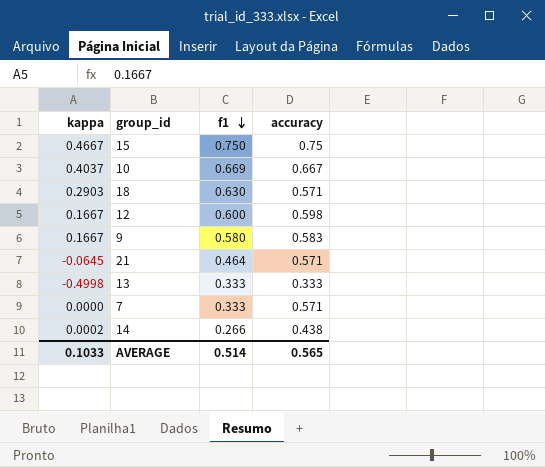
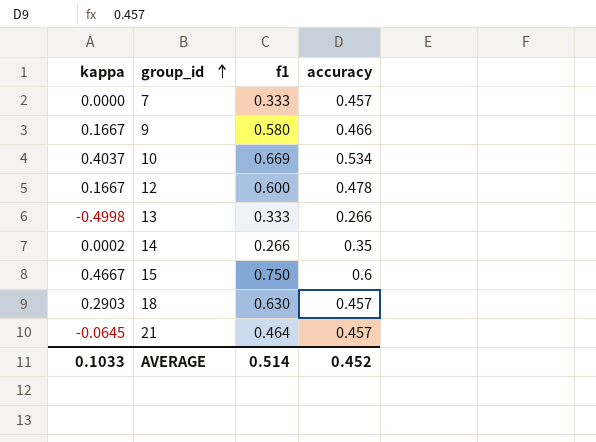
row order: f1 descending -> group_id ascending
7 | accuracy: 0.571 -> 0.457
9 | accuracy: 0.583 -> 0.466
10 | accuracy: 0.667 -> 0.534
12 | accuracy: 0.598 -> 0.478
13 | accuracy: 0.333 -> 0.266
14 | accuracy: 0.438 -> 0.35
15 | accuracy: 0.75 -> 0.6
18 | accuracy: 0.571 -> 0.457
21 | accuracy: 0.571 -> 0.457
AVERAGE | accuracy: 0.565 -> 0.452

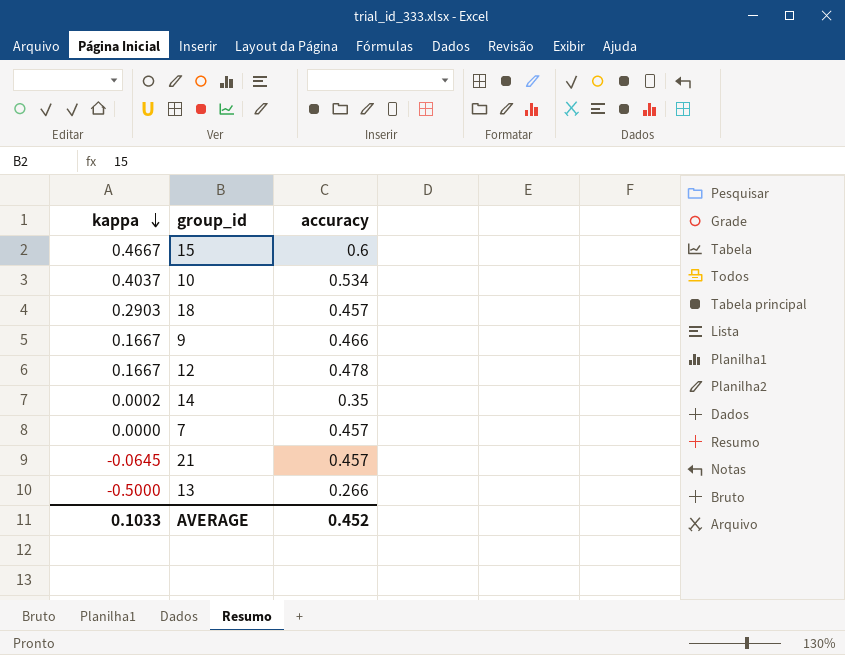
row order: group_id ascending -> kappa descending
column f1 | position: 3 -> none
13 | kappa: -0.4998 -> -0.5000

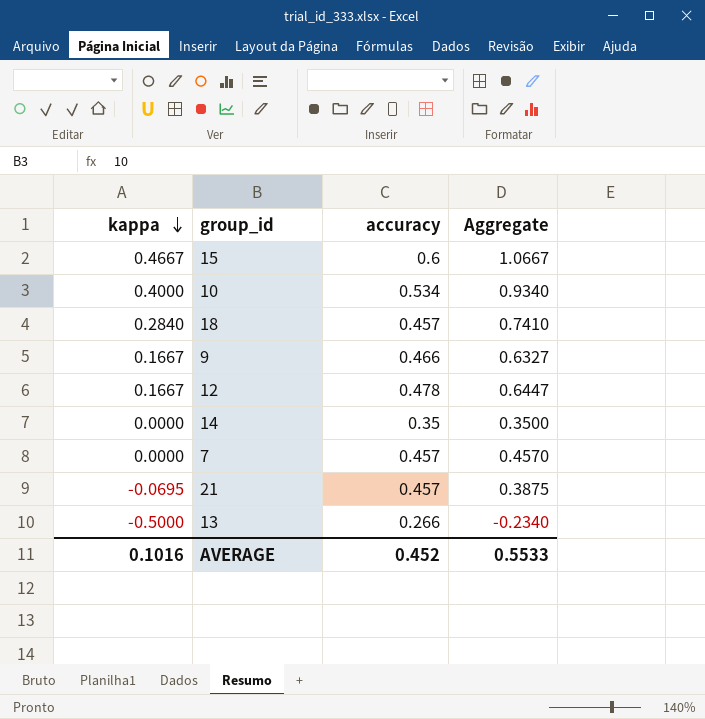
column Aggregate | formula: none -> [kappa] + [accuracy]
10 | kappa: 0.4037 -> 0.4000
18 | kappa: 0.2903 -> 0.2840
14 | kappa: 0.0002 -> 0.0000
21 | kappa: -0.0645 -> -0.0695
AVERAGE | kappa: 0.1033 -> 0.1016

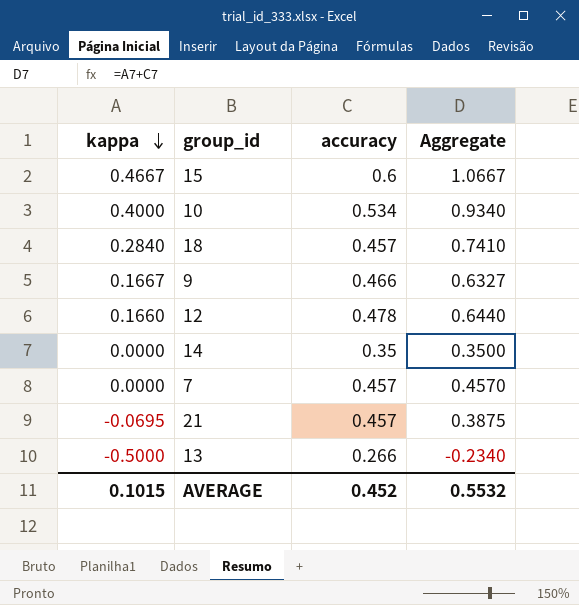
12 | kappa: 0.1667 -> 0.1660
12 | Aggregate: 0.6447 -> 0.6440
AVERAGE | kappa: 0.1016 -> 0.1015
AVERAGE | Aggregate: 0.5533 -> 0.5532

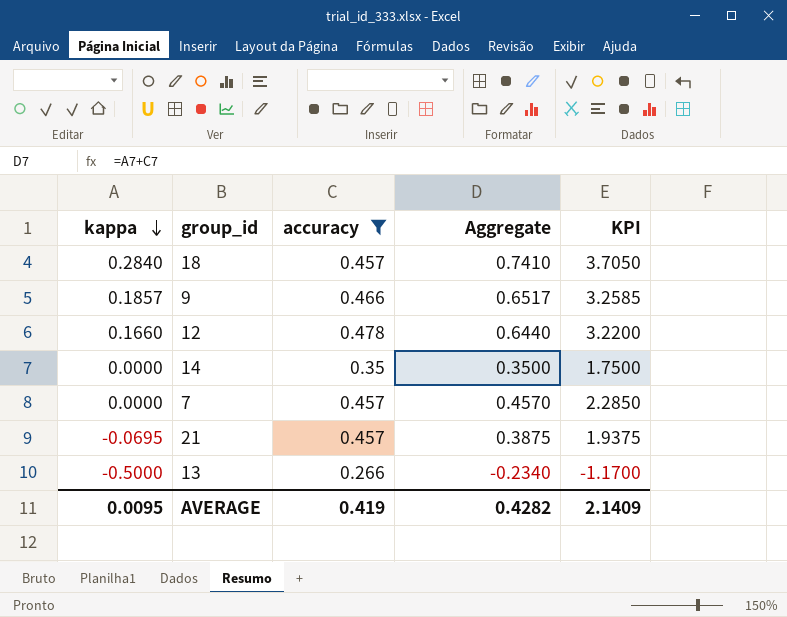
filter: none -> accuracy <= 0.478
column KPI | formula: none -> [Aggregate] * 5
9 | kappa: 0.1667 -> 0.1857
9 | Aggregate: 0.6327 -> 0.6517
AVERAGE | kappa: 0.1015 -> 0.0095
AVERAGE | accuracy: 0.452 -> 0.419
AVERAGE | Aggregate: 0.5532 -> 0.4282

